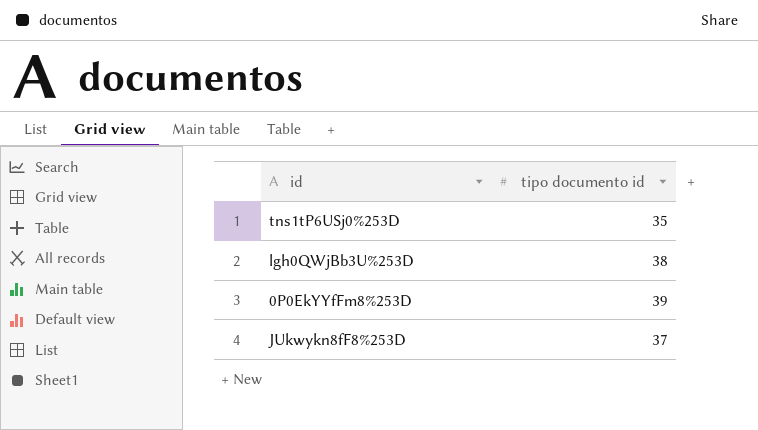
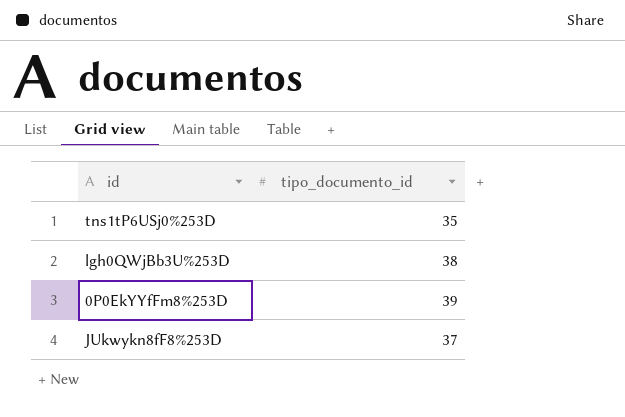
column name: tipo documento id -> tipo_documento_id

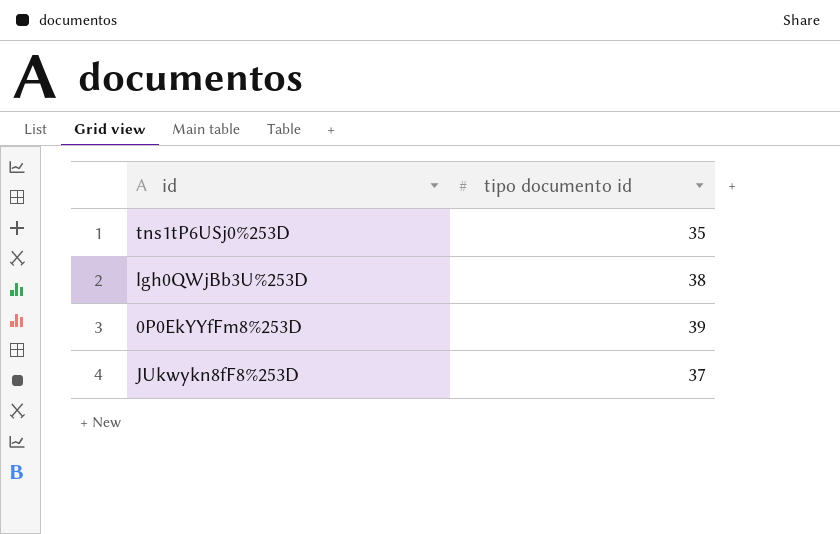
column name: tipo_documento_id -> tipo documento id

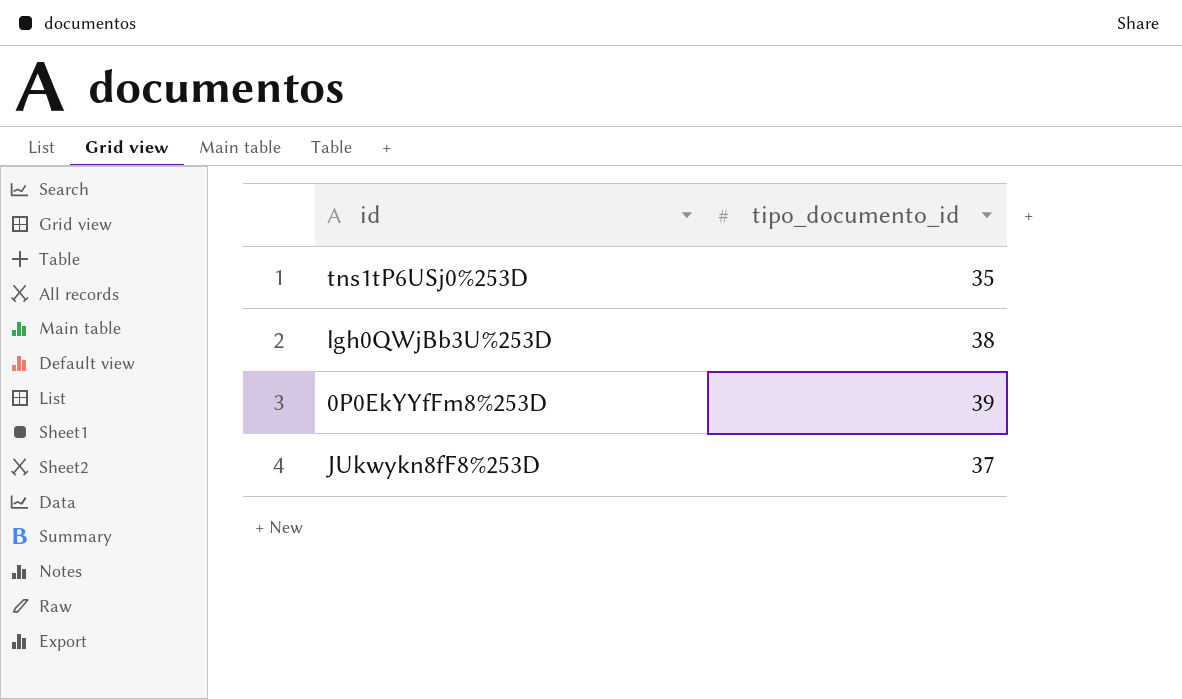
column name: tipo documento id -> tipo_documento_id

